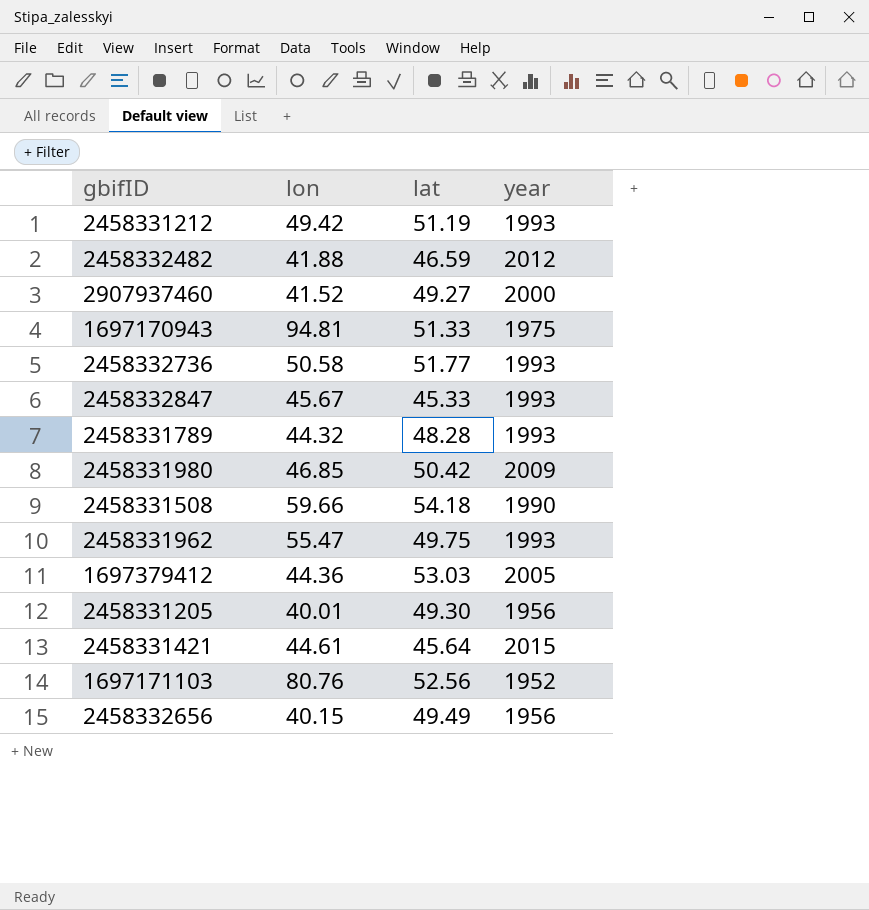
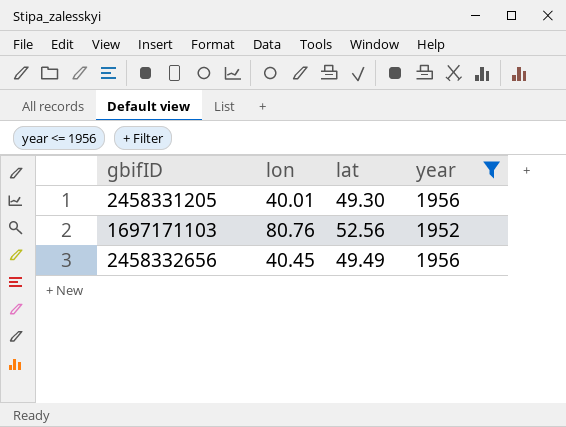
filter: none -> year <= 1956
2458332656 | lon: 40.15 -> 40.45

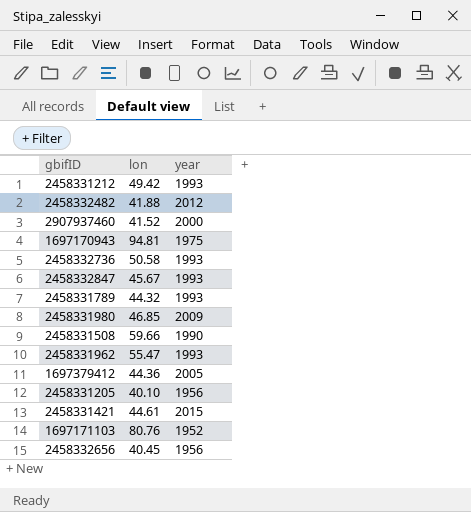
filter: year <= 1956 -> none
column lat | position: 3 -> none
2458331205 | lon: 40.01 -> 40.10

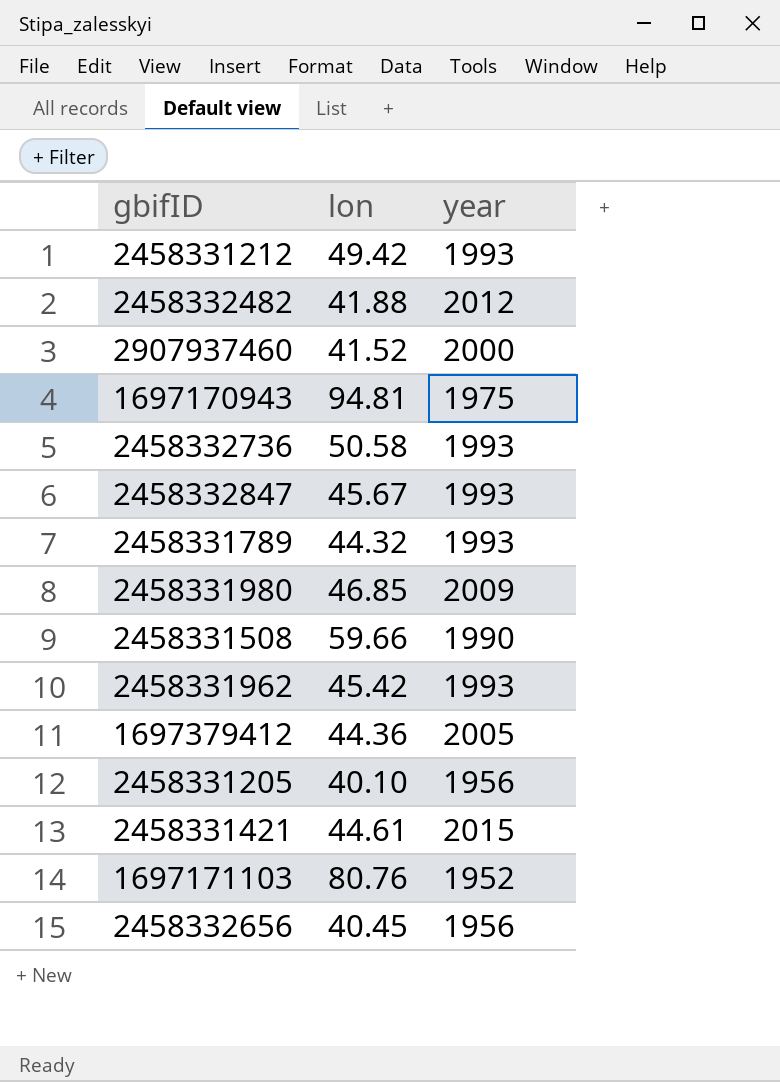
2458331962 | lon: 55.47 -> 45.42

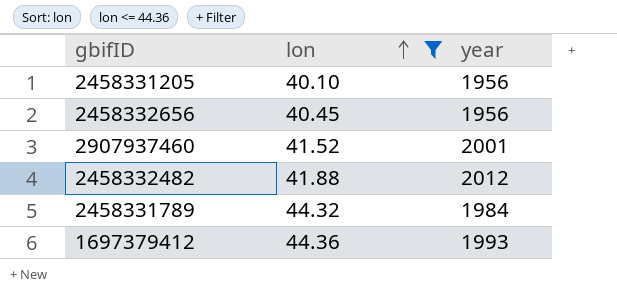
filter: none -> lon <= 44.36
row order: none -> lon ascending
2907937460 | year: 2000 -> 2001
2458331789 | year: 1993 -> 1984
1697379412 | year: 2005 -> 1993

